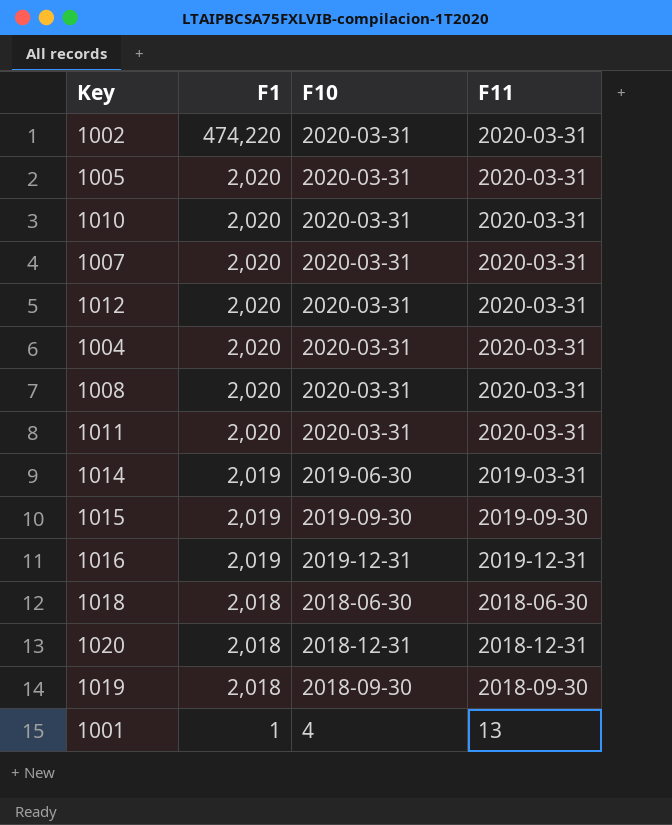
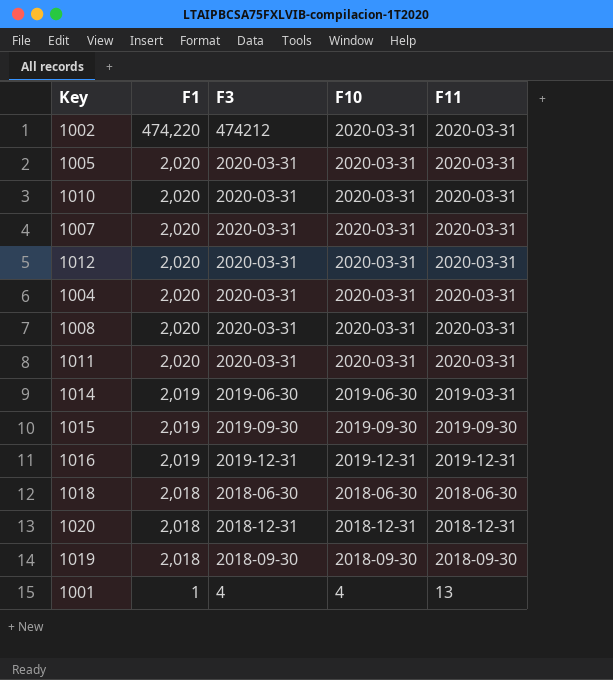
column F3 | position: none -> 3

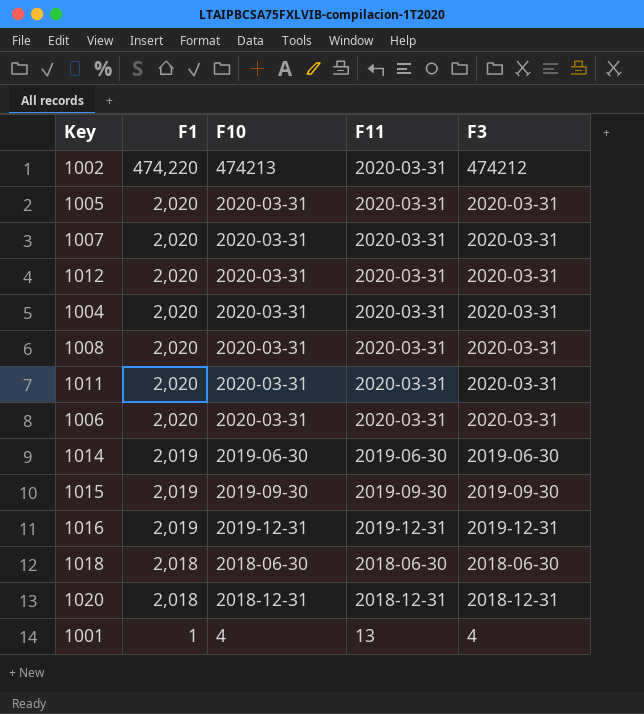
column F3 | position: 3 -> 5
row 1010: 2,020 | 2020-03-31 | 2020-03-31 | 2020-03-31 -> none
row 1019: 2,018 | 2018-09-30 | 2018-09-30 | 2018-09-30 -> none
1002 | F10: 2020-03-31 -> 474213
row 1006: none -> 2,020 | 2020-03-31 | 2020-03-31 | 2020-03-31
1014 | F11: 2019-03-31 -> 2019-06-30

